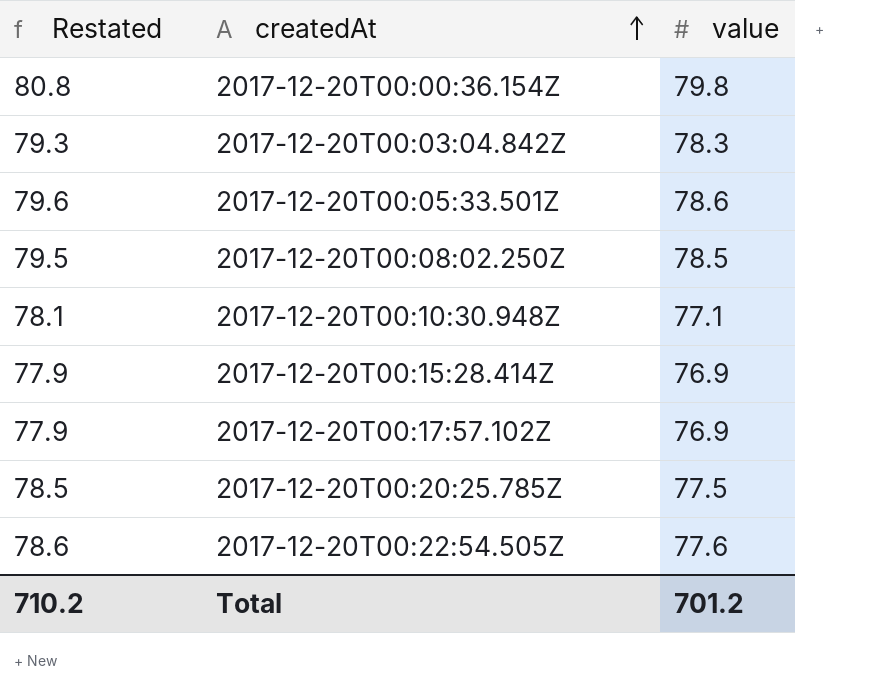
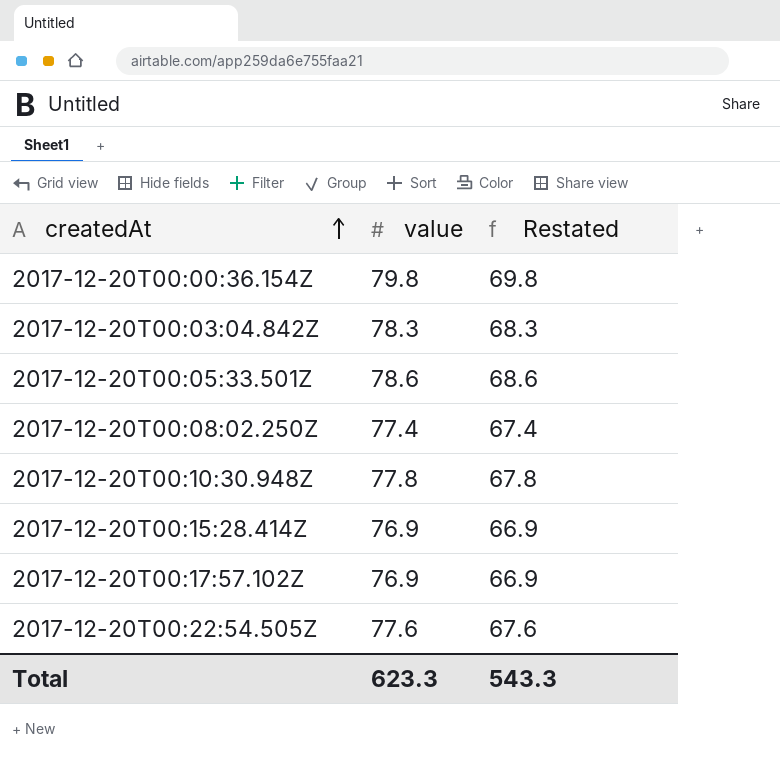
column Restated | formula: [value] + 1 -> [value] - 10
column Restated | position: 1 -> 3
row 2017-12-20T00:20:25.785Z: 78.5 | 77.5 -> none
2017-12-20T00:08:02.250Z | value: 78.5 -> 77.4
2017-12-20T00:10:30.948Z | value: 77.1 -> 77.8
Total | value: 701.2 -> 623.3
Total | Restated: 710.2 -> 543.3

